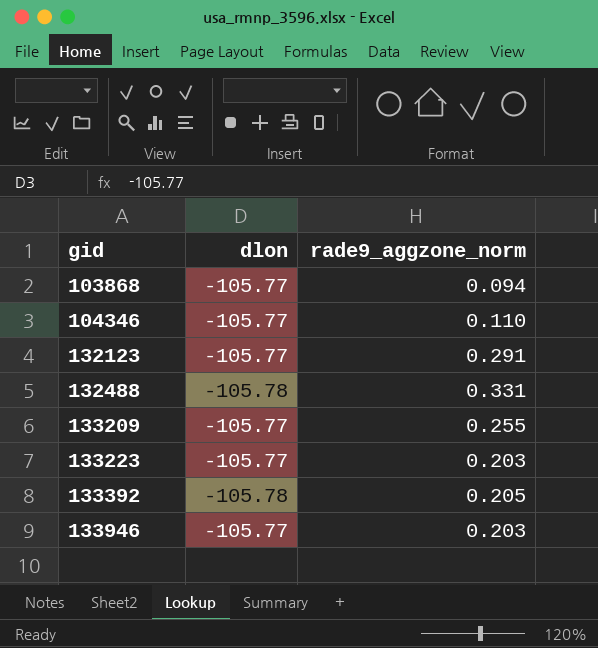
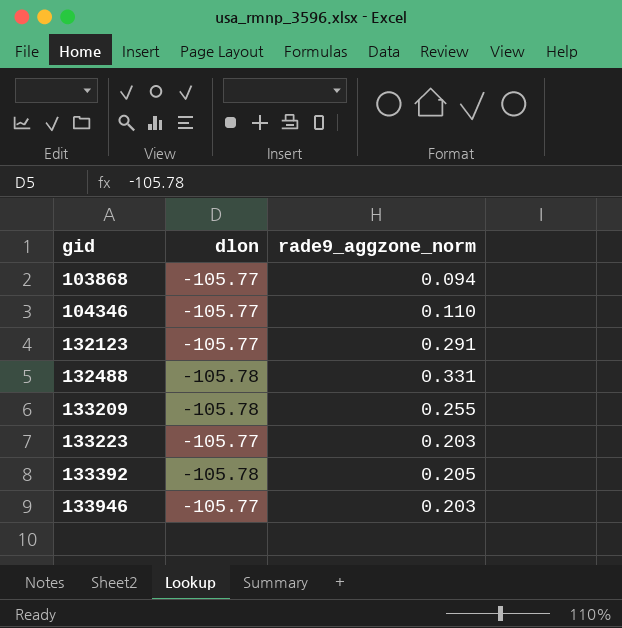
133209 | dlon: -105.77 -> -105.78

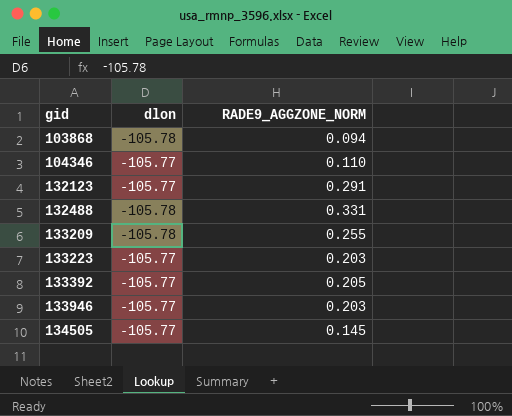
column name: rade9_aggzone_norm -> RADE9_AGGZONE_NORM
103868 | dlon: -105.77 -> -105.78
133392 | dlon: -105.78 -> -105.77
row 134505: none -> -105.77 | 0.145

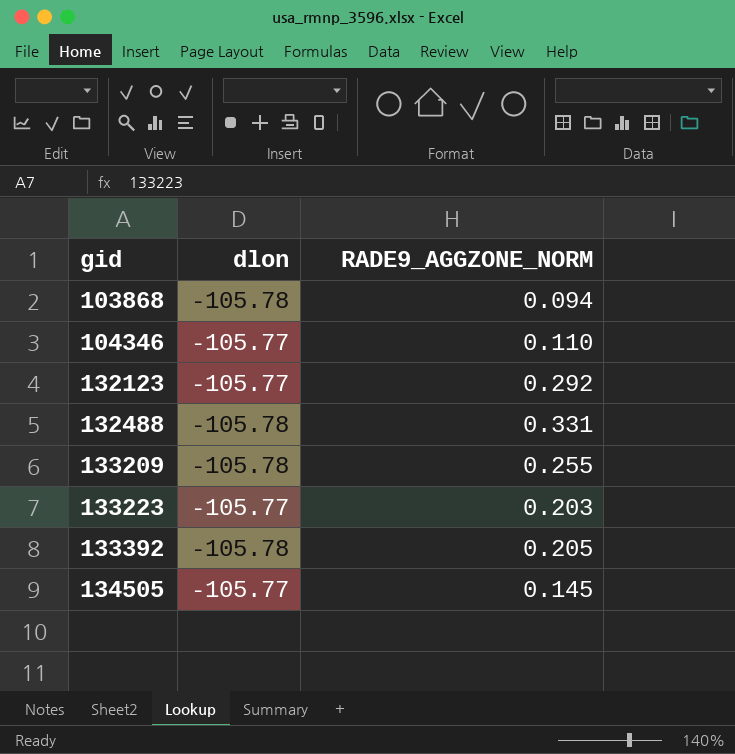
row 133946: -105.77 | 0.203 -> none
132123 | RADE9_AGGZONE_NORM: 0.291 -> 0.292
133392 | dlon: -105.77 -> -105.78

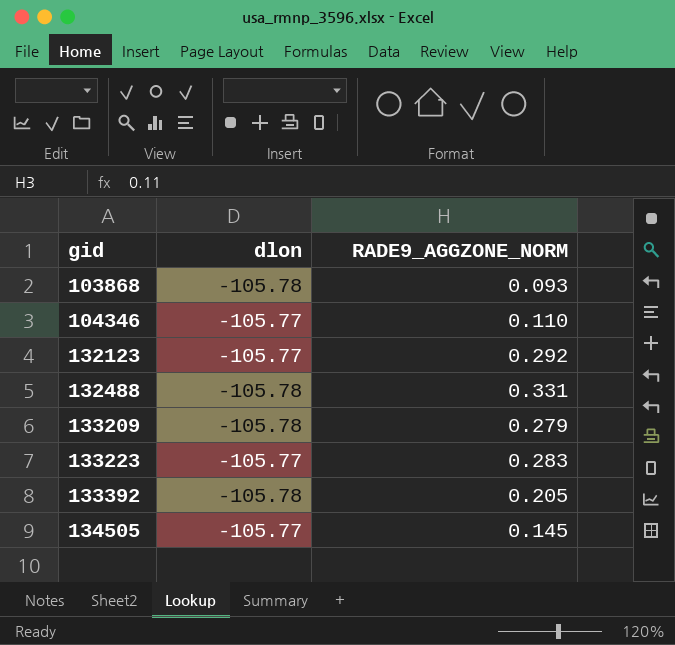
103868 | RADE9_AGGZONE_NORM: 0.094 -> 0.093
133209 | RADE9_AGGZONE_NORM: 0.255 -> 0.279
133223 | RADE9_AGGZONE_NORM: 0.203 -> 0.283

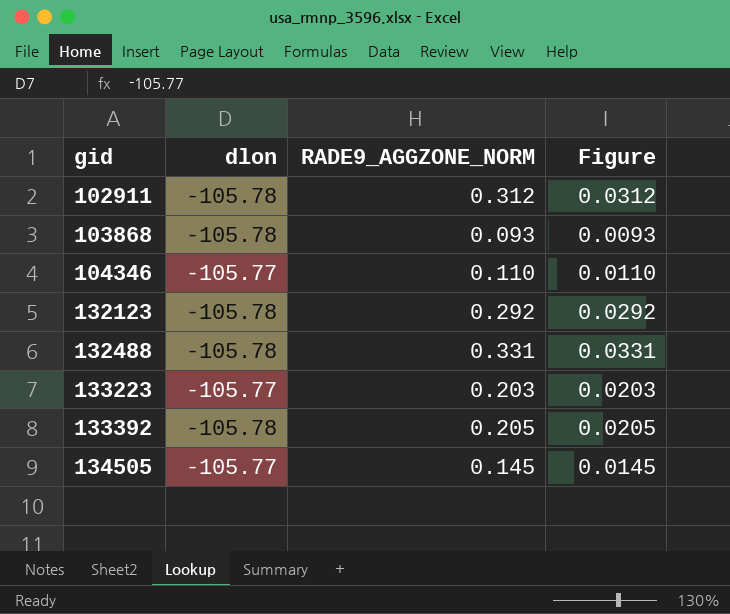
column Figure | formula: none -> [RADE9_AGGZONE_NORM] * 0.1
row 133209: -105.78 | 0.279 -> none
row 102911: none -> -105.78 | 0.312 | 0.0312
132123 | dlon: -105.77 -> -105.78
133223 | RADE9_AGGZONE_NORM: 0.283 -> 0.203

